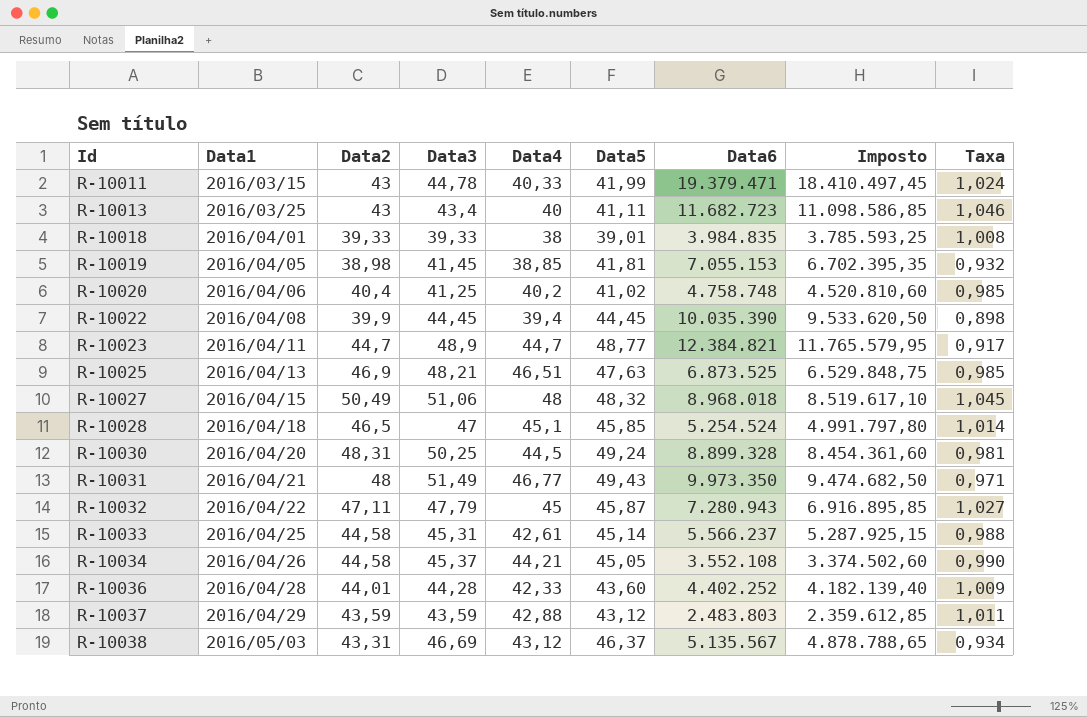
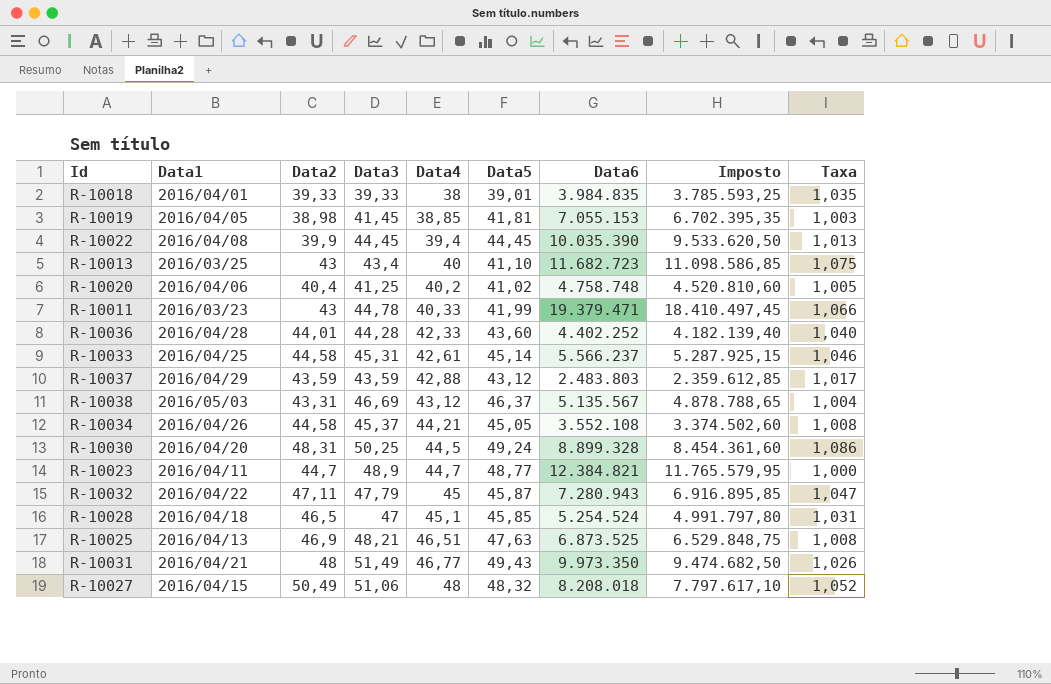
row order: Id ascending -> Data4 ascending
column Taxa | formula: [Data2] / [Data5] -> [Data2] / [Data4]
R-10013 | Data5: 41,11 -> 41,10
R-10011 | Data1: 2016/03/15 -> 2016/03/23
R-10027 | Data6: 8.968.018 -> 8.208.018
R-10027 | Imposto: 8.519.617,10 -> 7.797.617,10

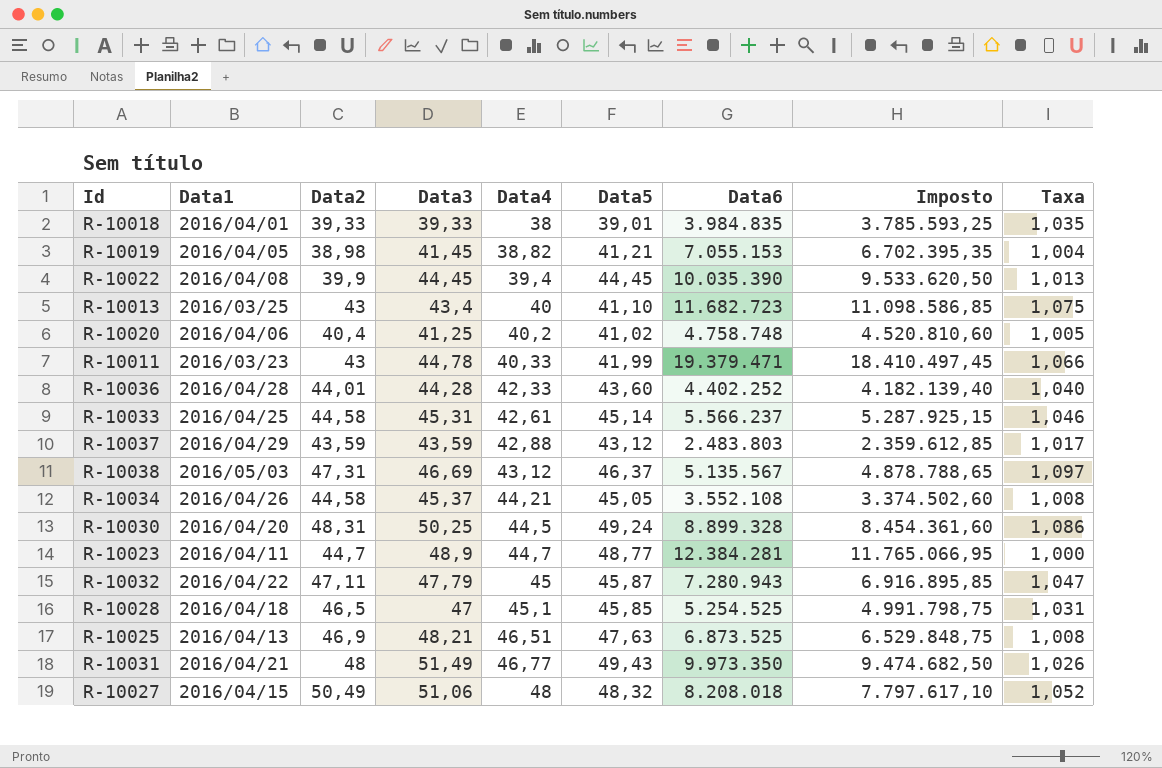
R-10019 | Data4: 38,85 -> 38,82
R-10019 | Data5: 41,81 -> 41,21
R-10019 | Taxa: 1,003 -> 1,004
R-10038 | Data2: 43,31 -> 47,31
R-10038 | Taxa: 1,004 -> 1,097
R-10023 | Data6: 12.384.821 -> 12.384.281
R-10023 | Imposto: 11.765.579,95 -> 11.765.066,95
R-10028 | Data6: 5.254.524 -> 5.254.525
R-10028 | Imposto: 4.991.797,80 -> 4.991.798,75

